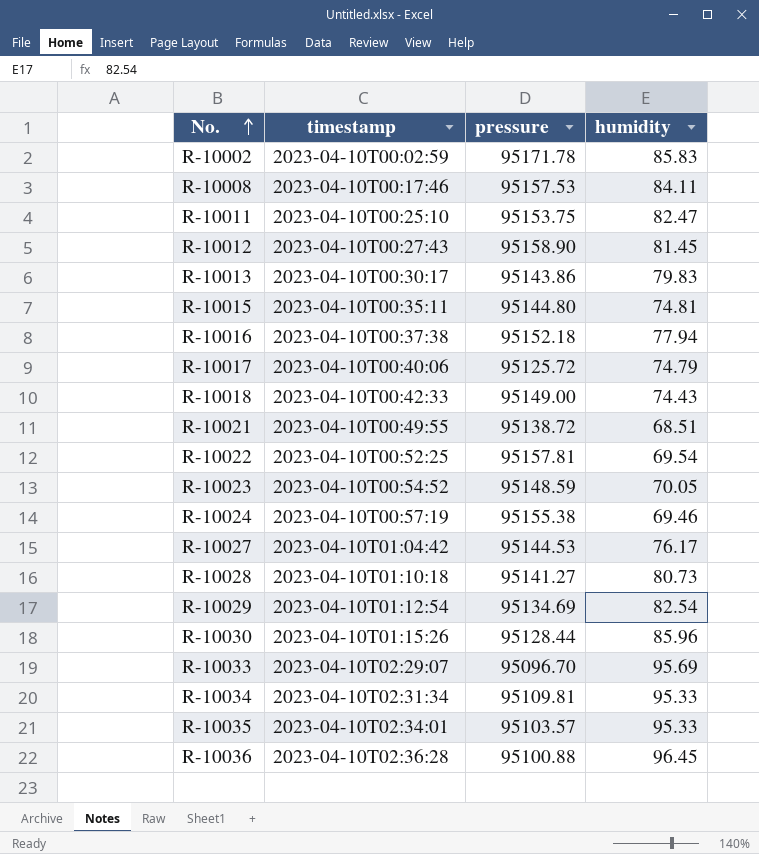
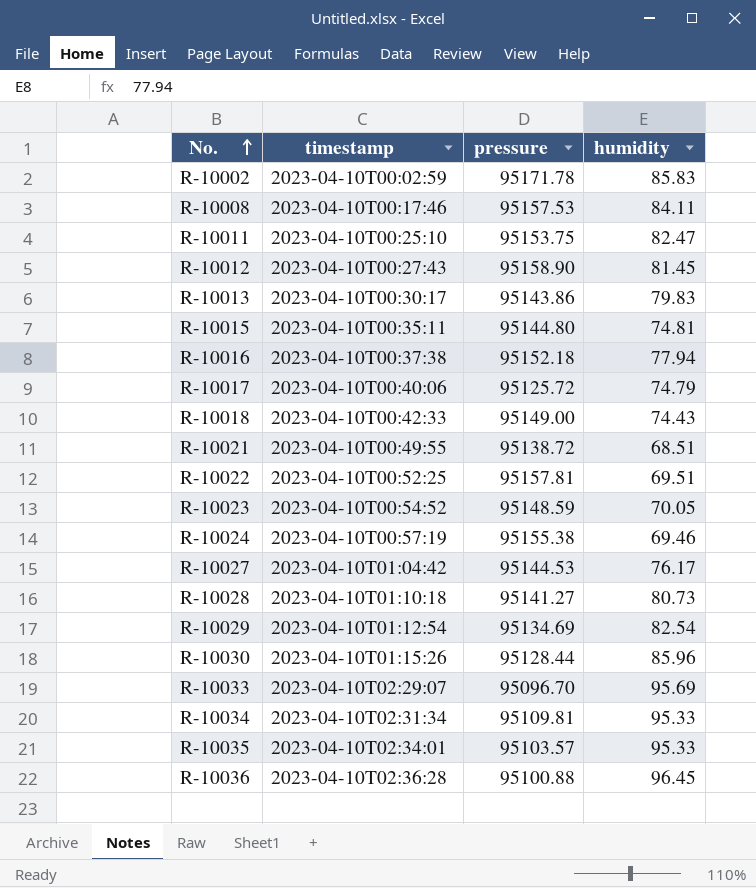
R-10022 | humidity: 69.54 -> 69.51

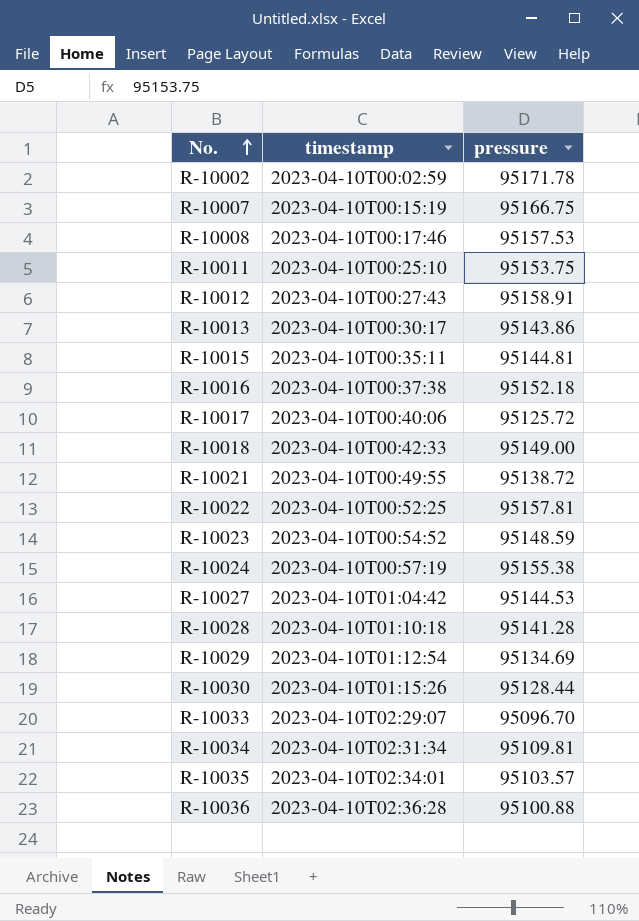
column humidity | position: 4 -> none
row R-10007: none -> 2023-04-10T00:15:19 | 95166.75
R-10012 | pressure: 95158.90 -> 95158.91
R-10015 | pressure: 95144.80 -> 95144.81
R-10028 | pressure: 95141.27 -> 95141.28

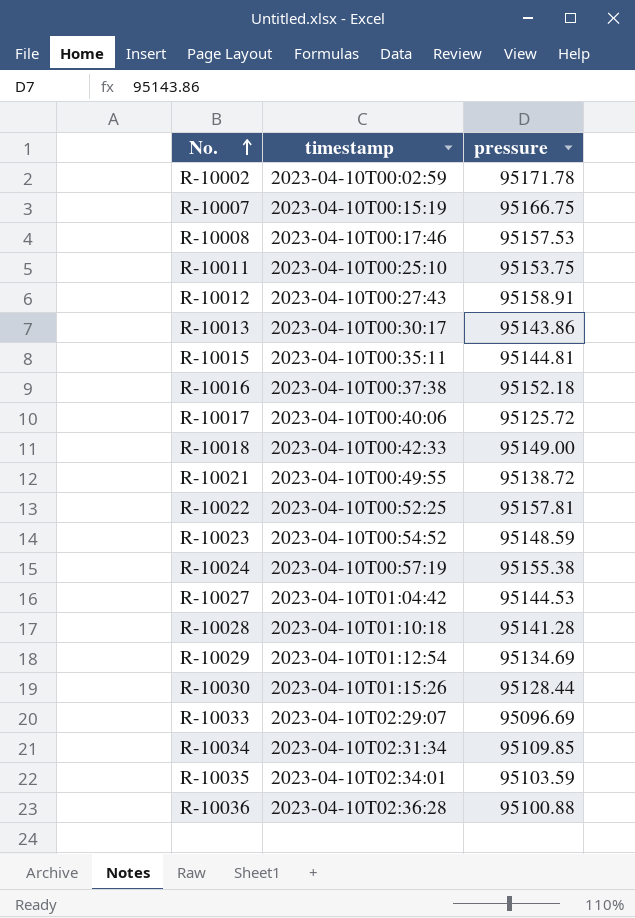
R-10033 | pressure: 95096.70 -> 95096.69
R-10034 | pressure: 95109.81 -> 95109.85
R-10035 | pressure: 95103.57 -> 95103.59

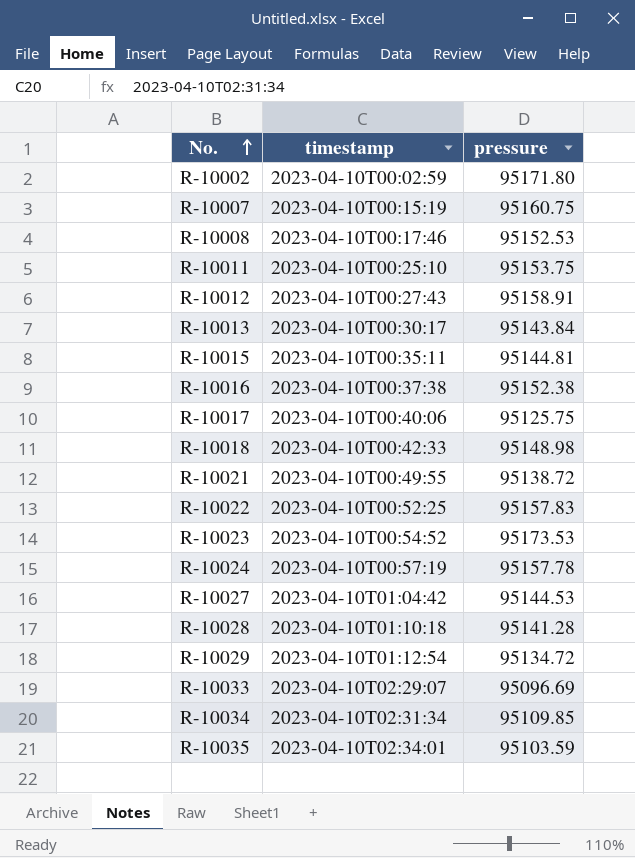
row R-10030: 2023-04-10T01:15:26 | 95128.44 -> none
row R-10036: 2023-04-10T02:36:28 | 95100.88 -> none
R-10002 | pressure: 95171.78 -> 95171.80
R-10007 | pressure: 95166.75 -> 95160.75
R-10008 | pressure: 95157.53 -> 95152.53
R-10013 | pressure: 95143.86 -> 95143.84
R-10016 | pressure: 95152.18 -> 95152.38
R-10017 | pressure: 95125.72 -> 95125.75
R-10018 | pressure: 95149.00 -> 95148.98
R-10022 | pressure: 95157.81 -> 95157.83
R-10023 | pressure: 95148.59 -> 95173.53
R-10024 | pressure: 95155.38 -> 95157.78
R-10029 | pressure: 95134.69 -> 95134.72

